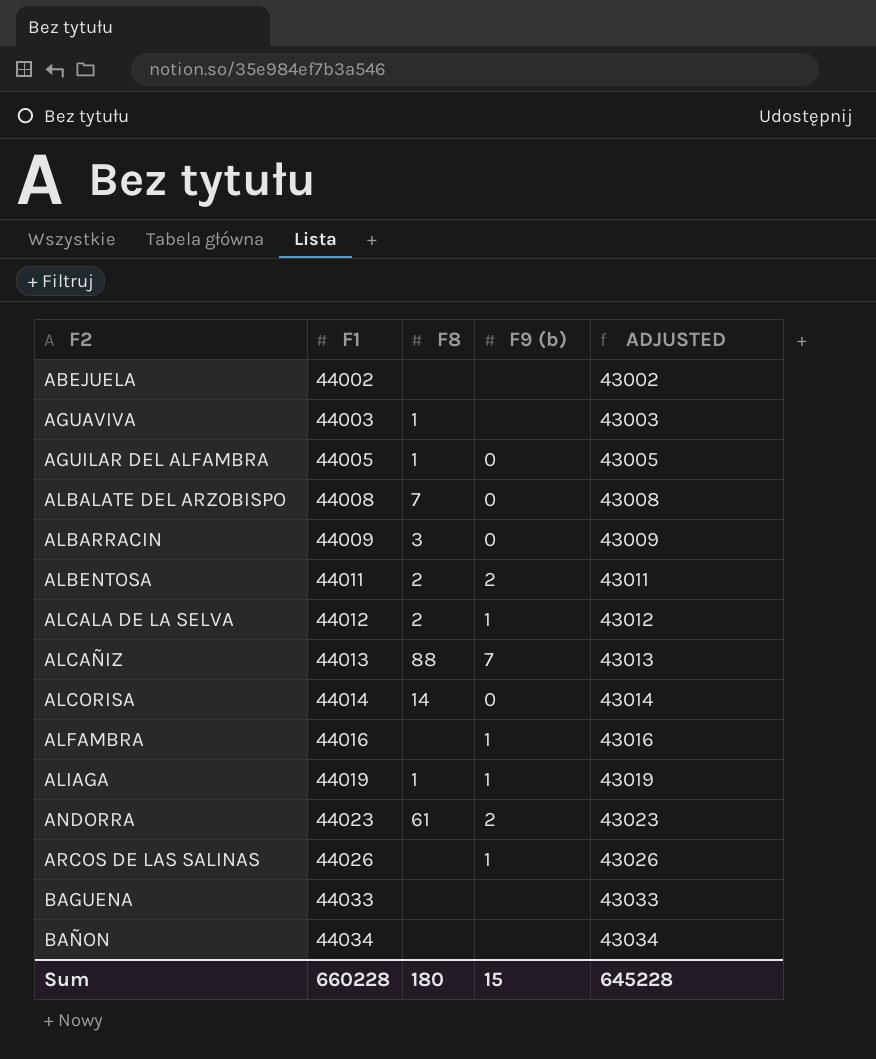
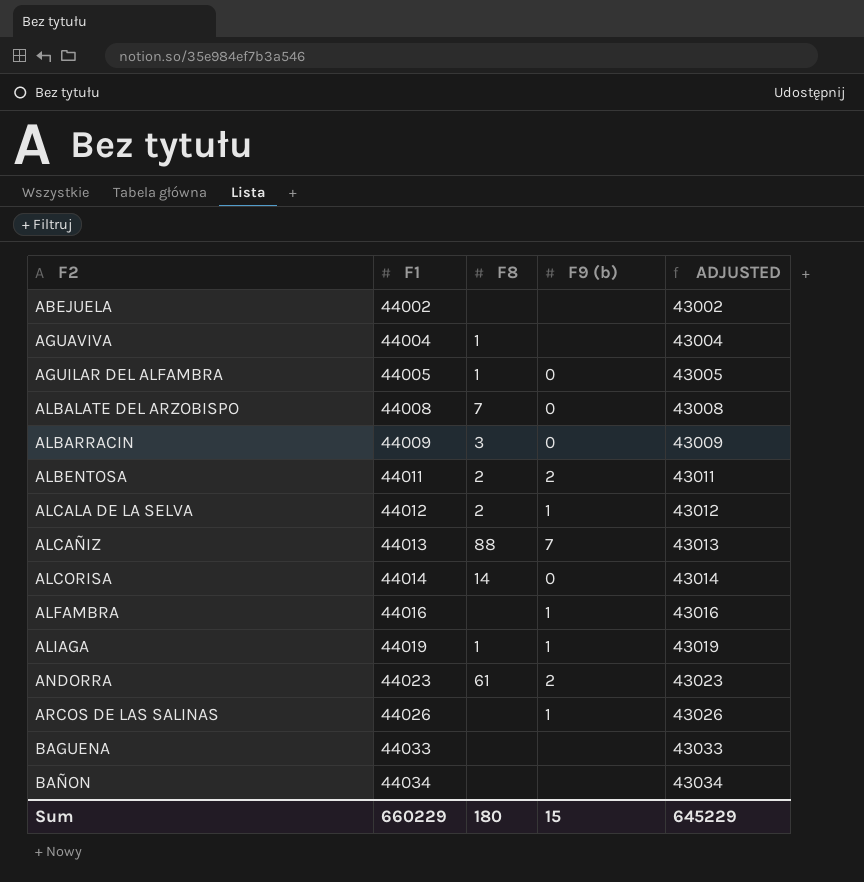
AGUAVIVA | F1: 44003 -> 44004
AGUAVIVA | ADJUSTED: 43003 -> 43004
Sum | F1: 660228 -> 660229
Sum | ADJUSTED: 645228 -> 645229

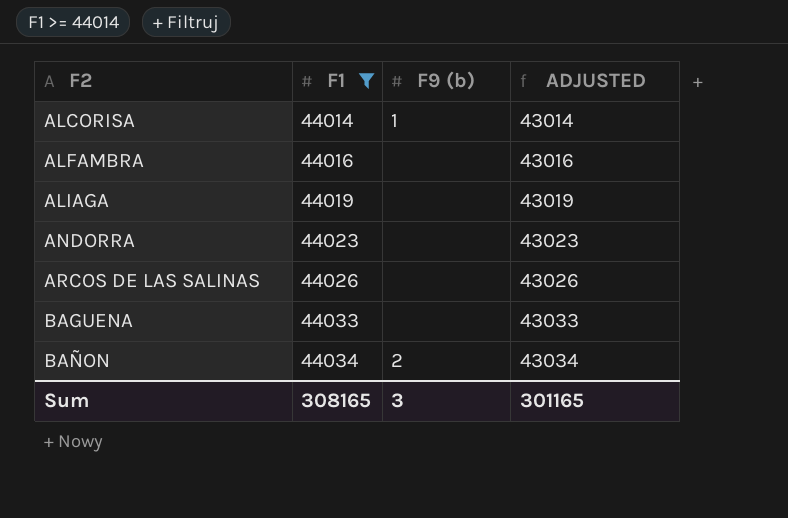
filter: none -> F1 >= 44014
column F8 | position: 3 -> none
ALCORISA | F9 (b): 0 -> 1
ALFAMBRA | F9 (b): 1 -> none
ALIAGA | F9 (b): 1 -> none
ANDORRA | F9 (b): 2 -> none
ARCOS DE LAS SALINAS | F9 (b): 1 -> none
BAÑON | F9 (b): none -> 2
Sum | F1: 660229 -> 308165
Sum | F9 (b): 15 -> 3
Sum | ADJUSTED: 645229 -> 301165

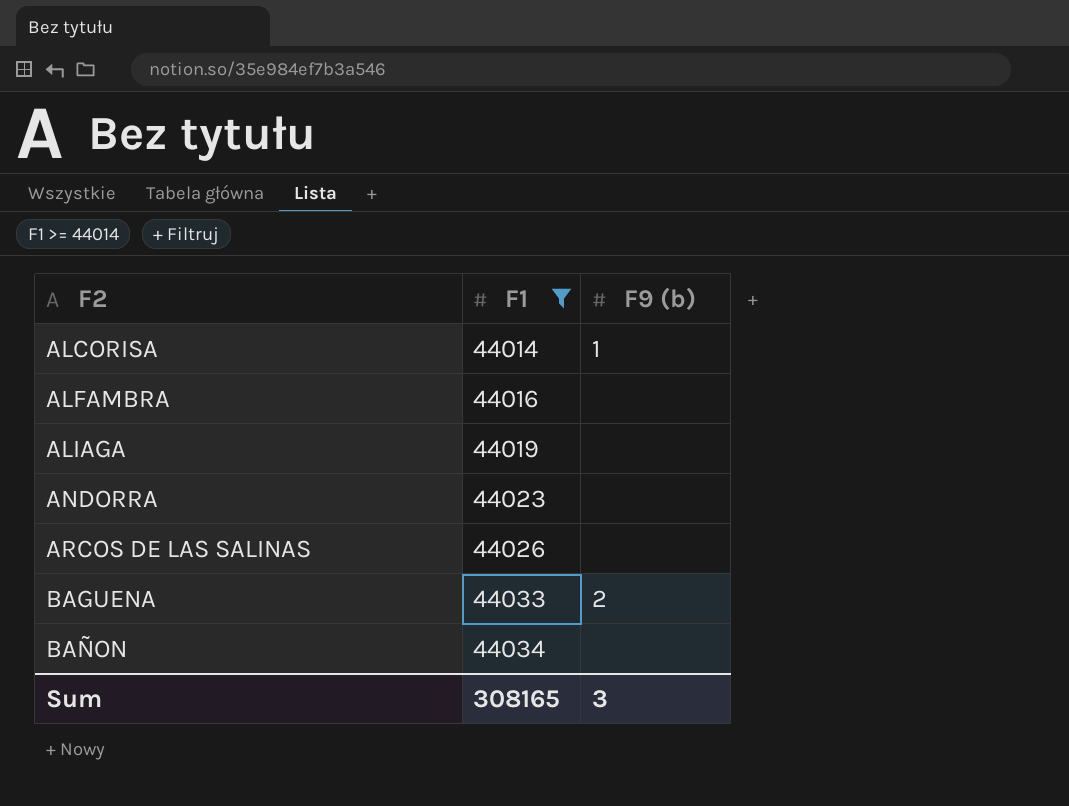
column ADJUSTED | formula: [F1] - 1000 -> none
BAGUENA | F9 (b): none -> 2
BAÑON | F9 (b): 2 -> none

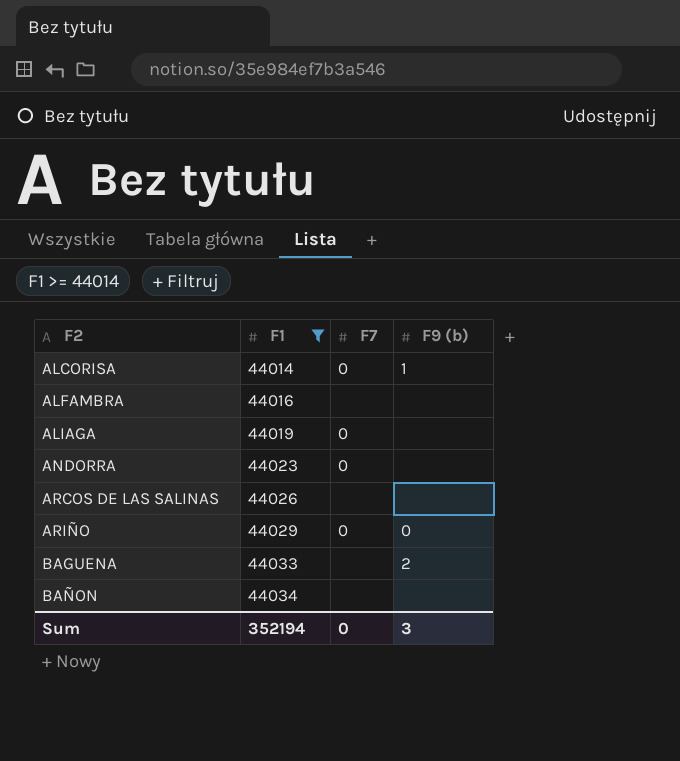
column F7 | position: none -> 3
row ARIÑO: none -> 44029 | 0 | 0
Sum | F1: 308165 -> 352194

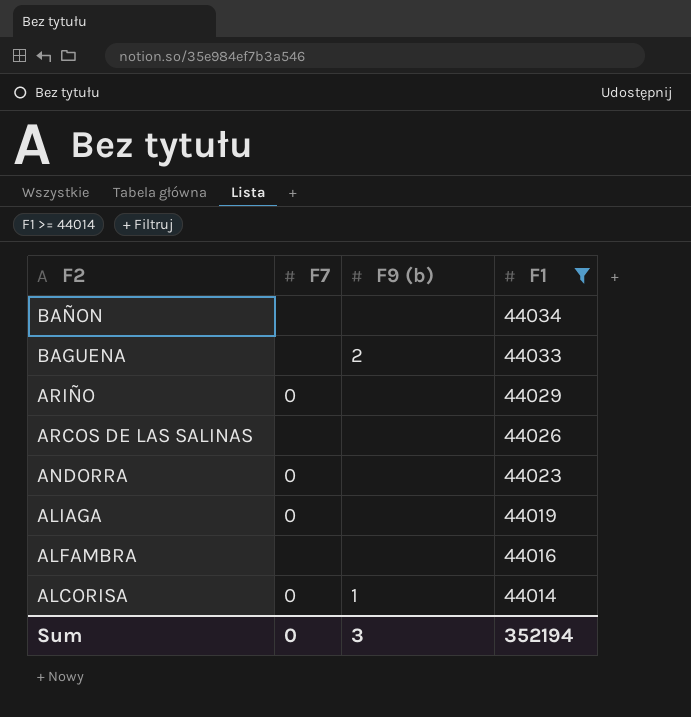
row order: F2 ascending -> F2 descending
column F1 | position: 2 -> 4
ARIÑO | F9 (b): 0 -> none

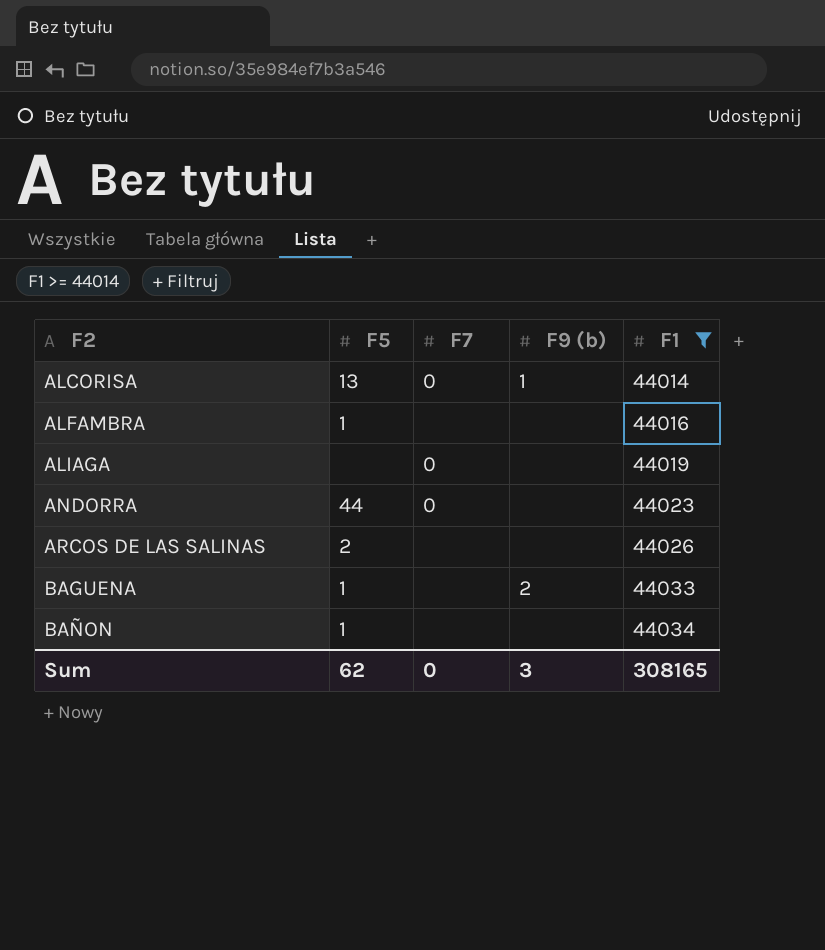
row order: F2 descending -> F2 ascending
column F5 | position: none -> 2
row ARIÑO: 0 | none | 44029 -> none
Sum | F1: 352194 -> 308165

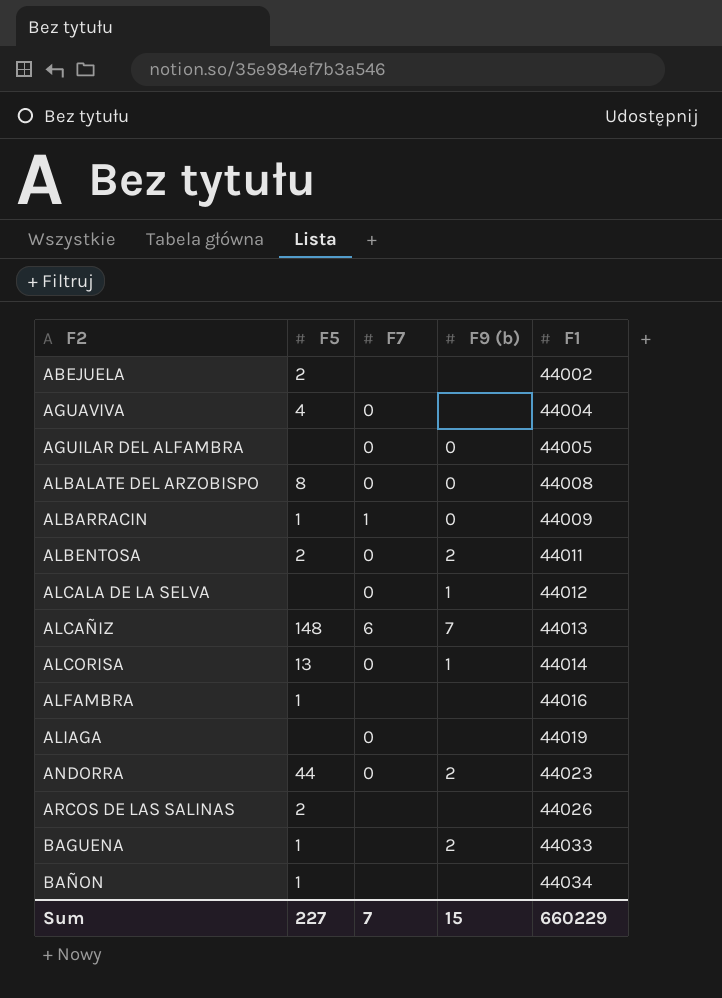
filter: F1 >= 44014 -> none
ANDORRA | F9 (b): none -> 2
Sum | F5: 62 -> 227
Sum | F7: 0 -> 7
Sum | F9 (b): 3 -> 15
Sum | F1: 308165 -> 660229

